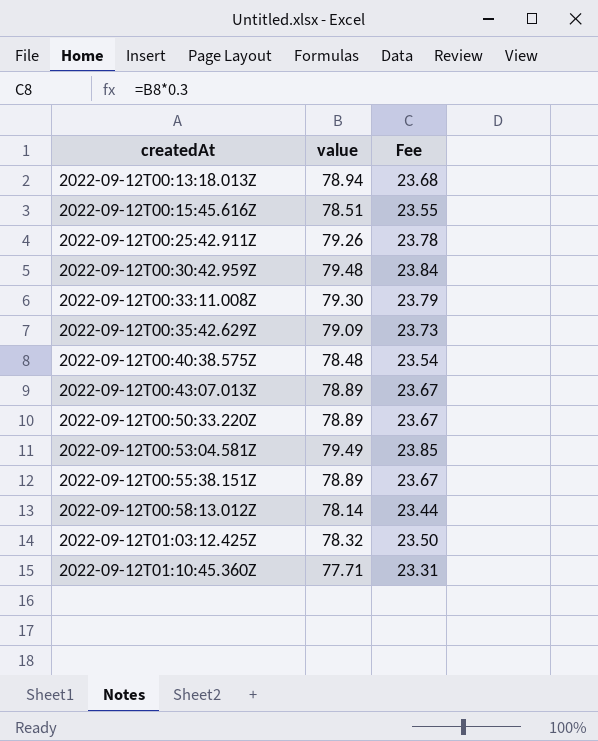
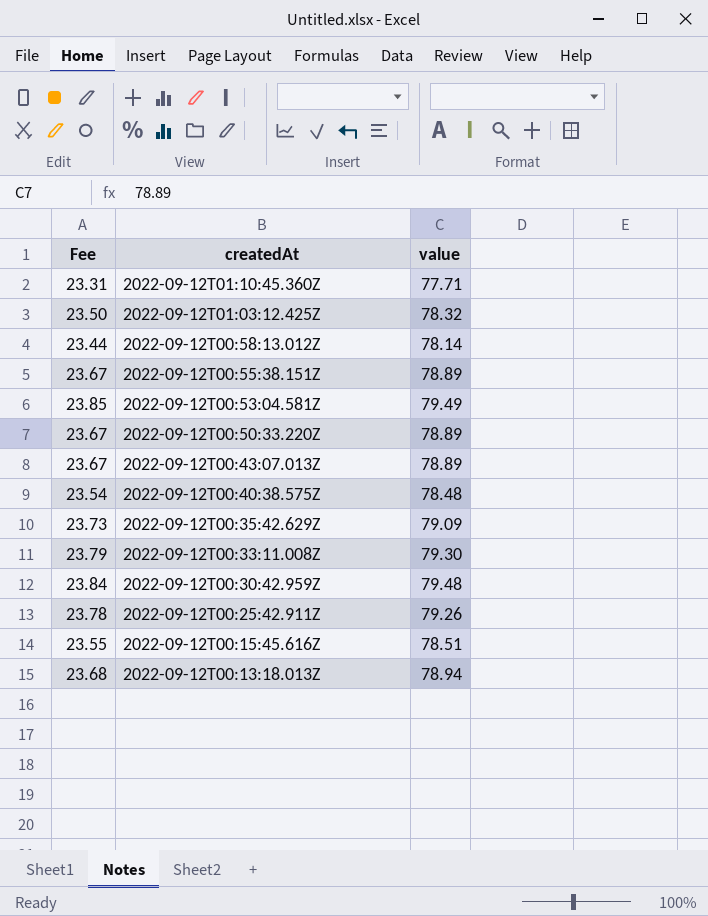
row order: createdAt ascending -> createdAt descending
column Fee | position: 3 -> 1

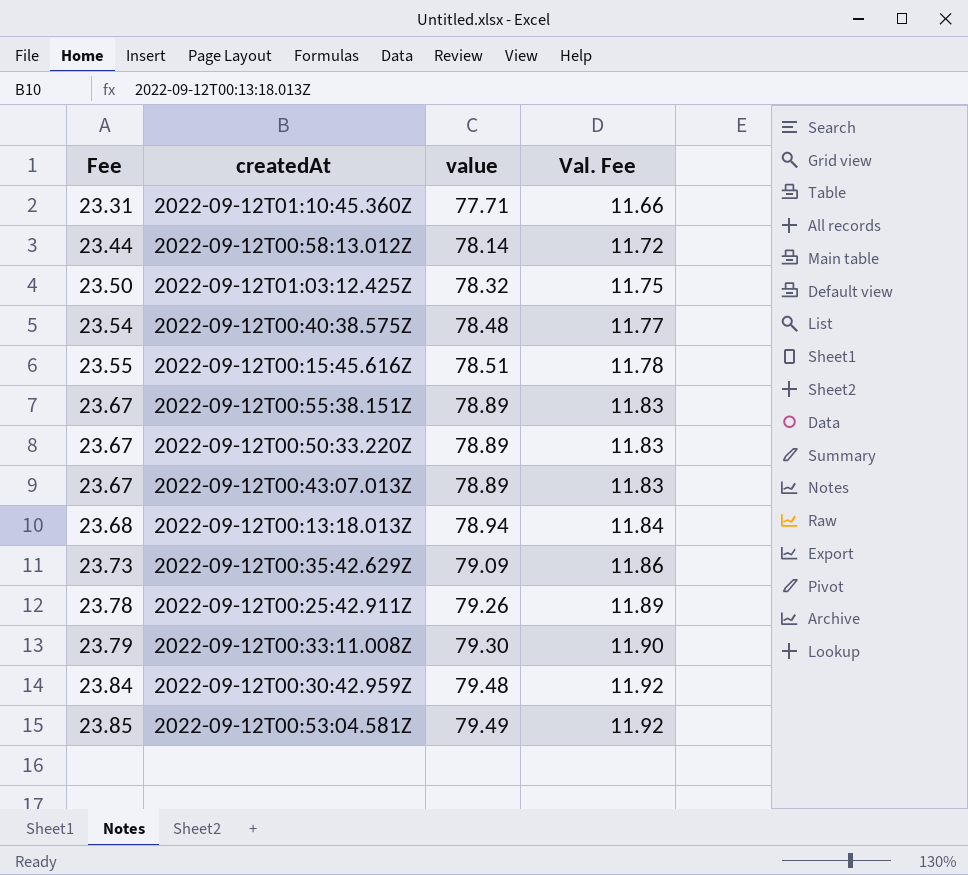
row order: createdAt descending -> Fee ascending
column Val. Fee | formula: none -> [value] * 0.15

